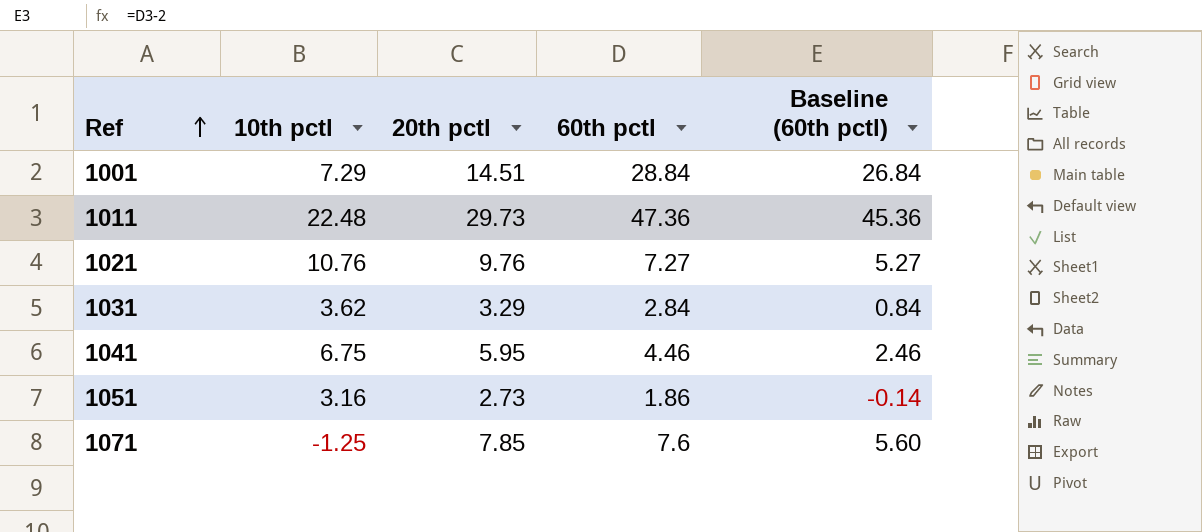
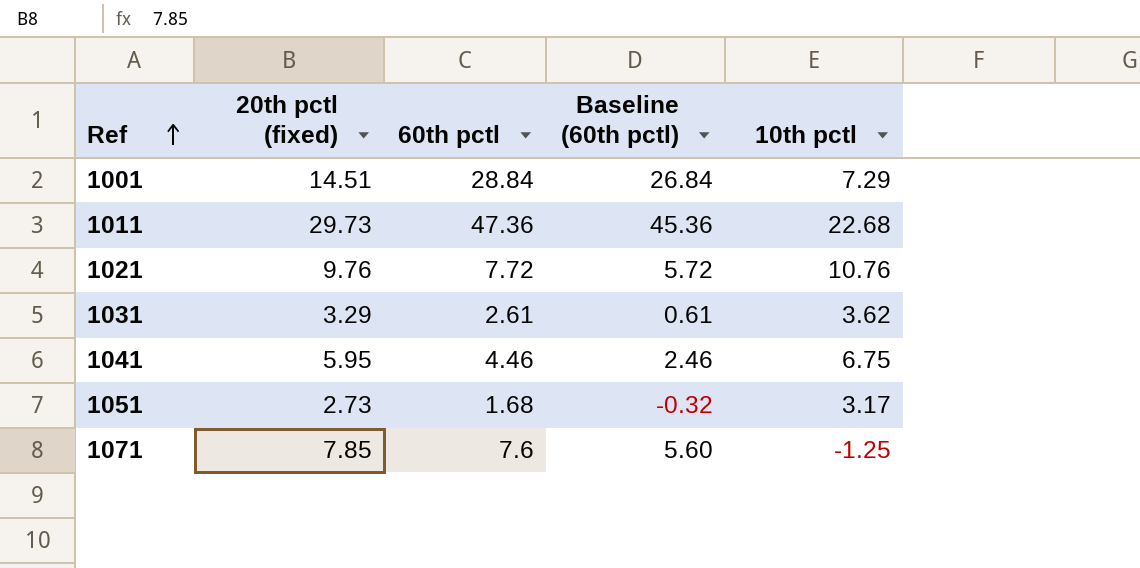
column name: 20th pctl -> 20th pctl (fixed)
column 10th pctl | position: 2 -> 5
1011 | 10th pctl: 22.48 -> 22.68
1021 | 60th pctl: 7.27 -> 7.72
1021 | Baseline (60th pctl): 5.27 -> 5.72
1031 | 60th pctl: 2.84 -> 2.61
1031 | Baseline (60th pctl): 0.84 -> 0.61
1051 | 60th pctl: 1.86 -> 1.68
1051 | Baseline (60th pctl): -0.14 -> -0.32
1051 | 10th pctl: 3.16 -> 3.17

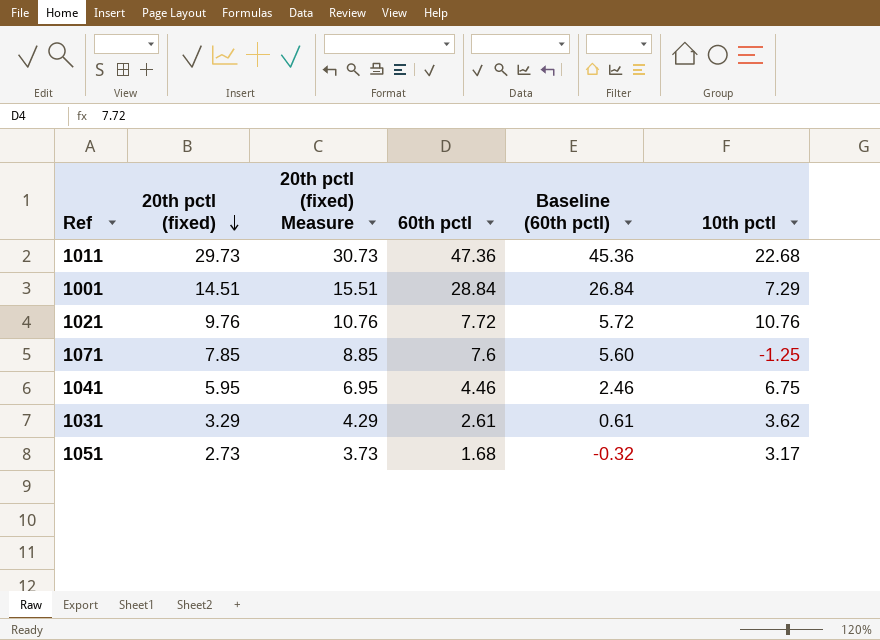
row order: Ref ascending -> 20th pctl (fixed) descending
column 20th pctl (fixed) Measure | formula: none -> [20th pctl (fixed)] + 1

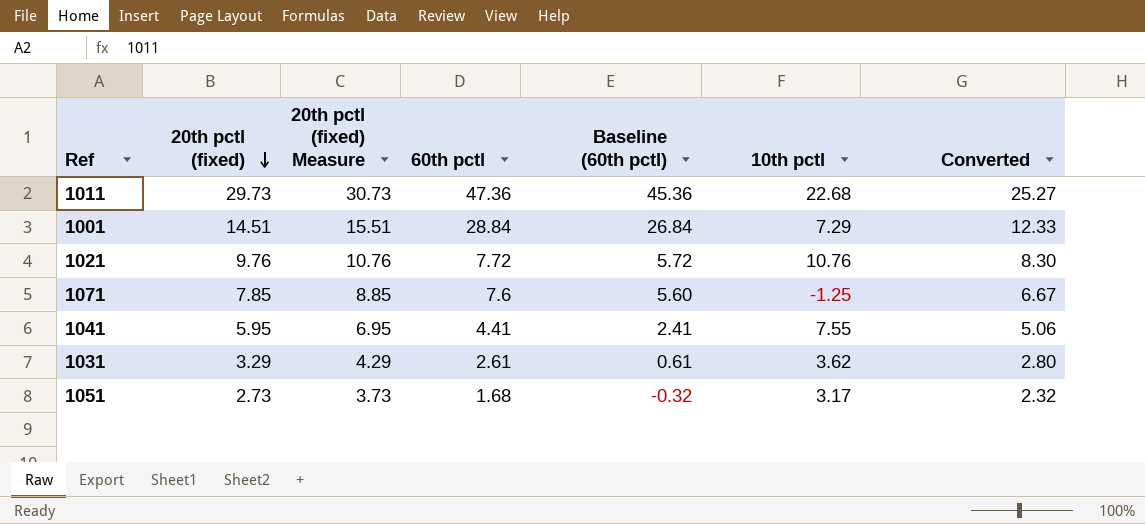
column Converted | formula: none -> [20th pctl (fixed)] * 0.85
1041 | 60th pctl: 4.46 -> 4.41
1041 | Baseline (60th pctl): 2.46 -> 2.41
1041 | 10th pctl: 6.75 -> 7.55

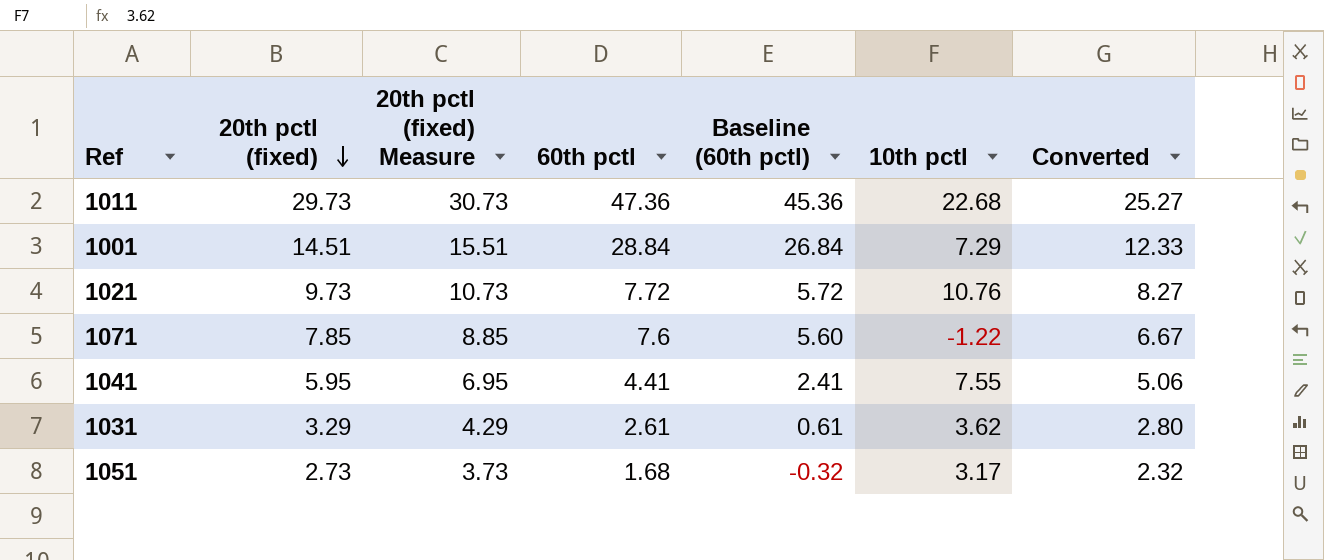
1021 | 20th pctl (fixed): 9.76 -> 9.73
1021 | 20th pctl (fixed) Measure: 10.76 -> 10.73
1021 | Converted: 8.30 -> 8.27
1071 | 10th pctl: -1.25 -> -1.22

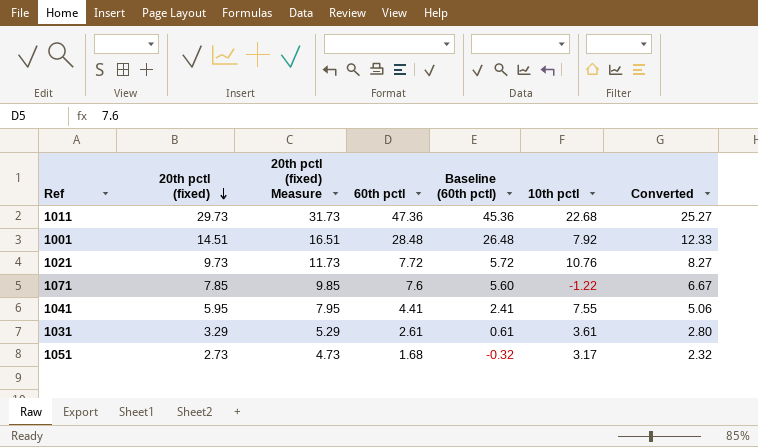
column 20th pctl (fixed) Measure | formula: [20th pctl (fixed)] + 1 -> [20th pctl (fixed)] + 2
1001 | 60th pctl: 28.84 -> 28.48
1001 | Baseline (60th pctl): 26.84 -> 26.48
1001 | 10th pctl: 7.29 -> 7.92
1031 | 10th pctl: 3.62 -> 3.61

